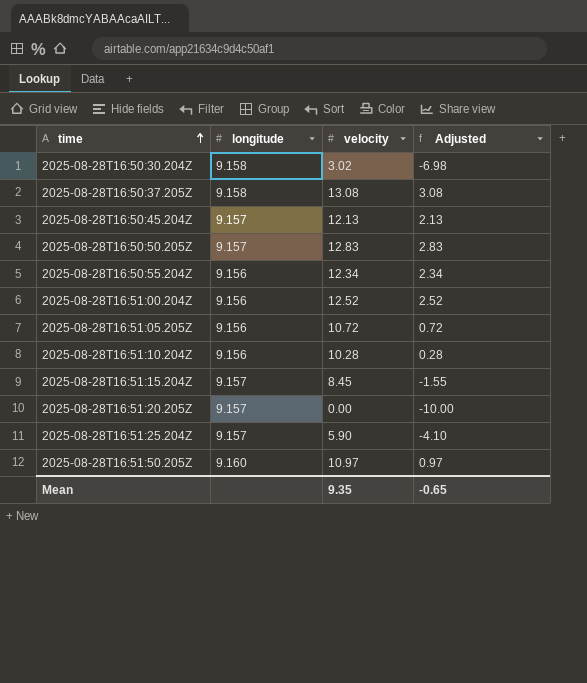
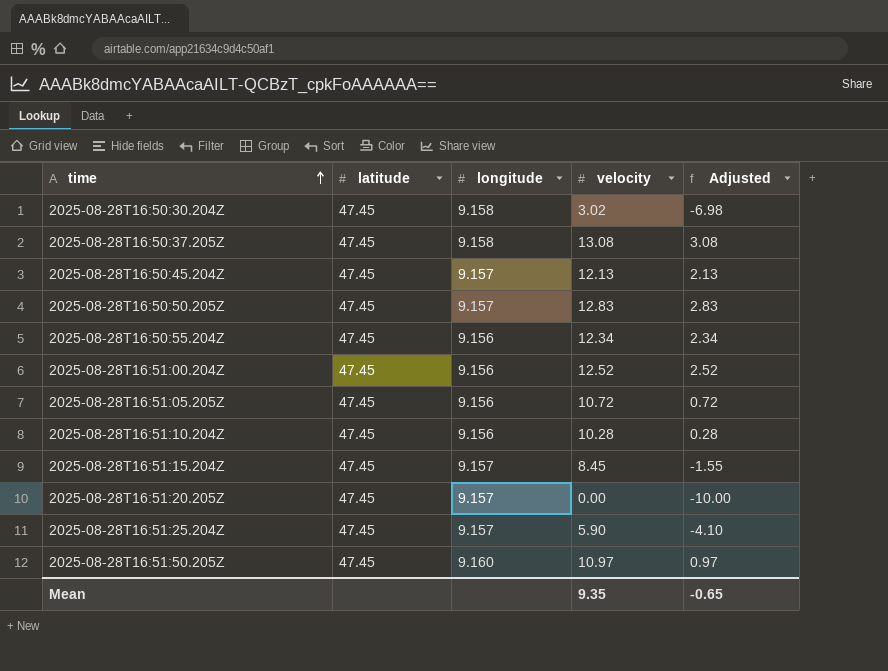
column latitude | position: none -> 2

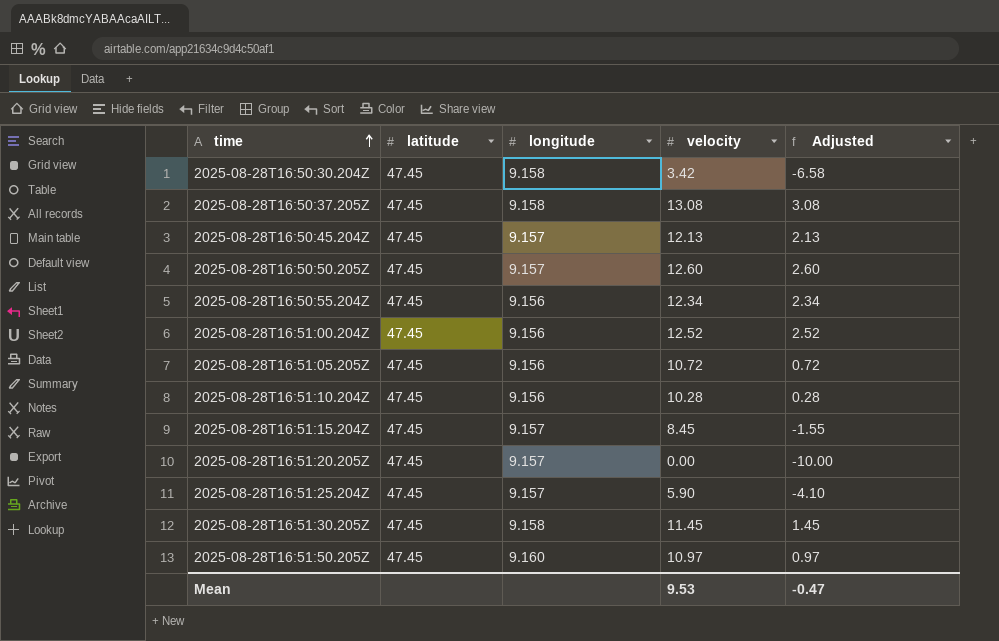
2025-08-28T16:50:30.204Z | velocity: 3.02 -> 3.42
2025-08-28T16:50:30.204Z | Adjusted: -6.98 -> -6.58
2025-08-28T16:50:50.205Z | velocity: 12.83 -> 12.60
2025-08-28T16:50:50.205Z | Adjusted: 2.83 -> 2.60
row 2025-08-28T16:51:30.205Z: none -> 47.45 | 9.158 | 11.45 | 1.45
Mean | velocity: 9.35 -> 9.53
Mean | Adjusted: -0.65 -> -0.47

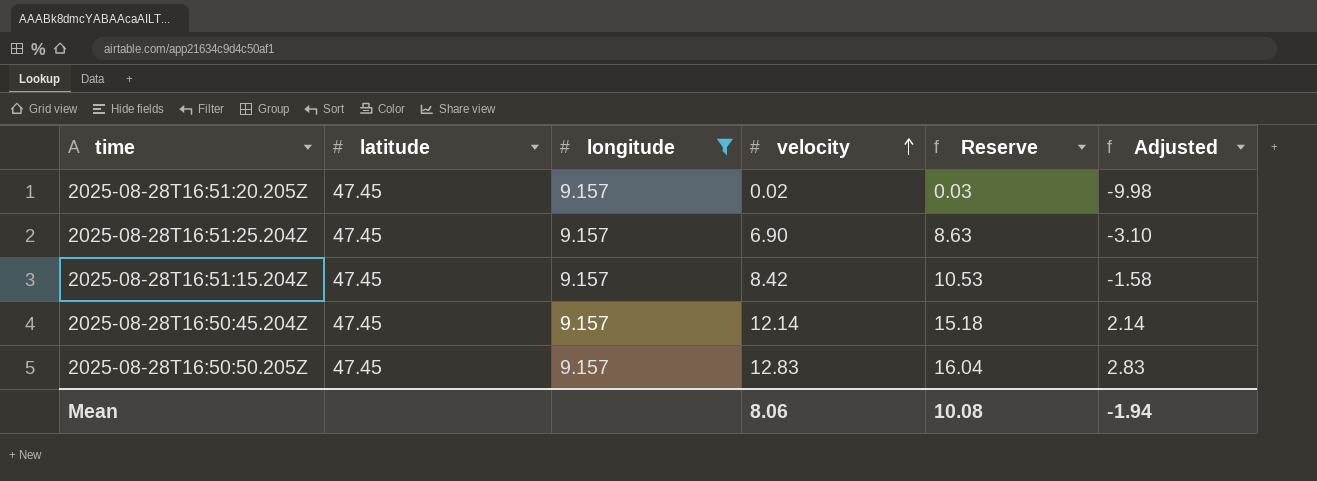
filter: none -> longitude = 9.157
row order: time ascending -> velocity ascending
column Reserve | formula: none -> [velocity] * 1.25
2025-08-28T16:51:20.205Z | velocity: 0.00 -> 0.02
2025-08-28T16:51:20.205Z | Adjusted: -10.00 -> -9.98
2025-08-28T16:51:25.204Z | velocity: 5.90 -> 6.90
2025-08-28T16:51:25.204Z | Adjusted: -4.10 -> -3.10
2025-08-28T16:51:15.204Z | velocity: 8.45 -> 8.42
2025-08-28T16:51:15.204Z | Adjusted: -1.55 -> -1.58
2025-08-28T16:50:45.204Z | velocity: 12.13 -> 12.14
2025-08-28T16:50:45.204Z | Adjusted: 2.13 -> 2.14
2025-08-28T16:50:50.205Z | velocity: 12.60 -> 12.83
2025-08-28T16:50:50.205Z | Adjusted: 2.60 -> 2.83
Mean | velocity: 9.53 -> 8.06
Mean | Adjusted: -0.47 -> -1.94

